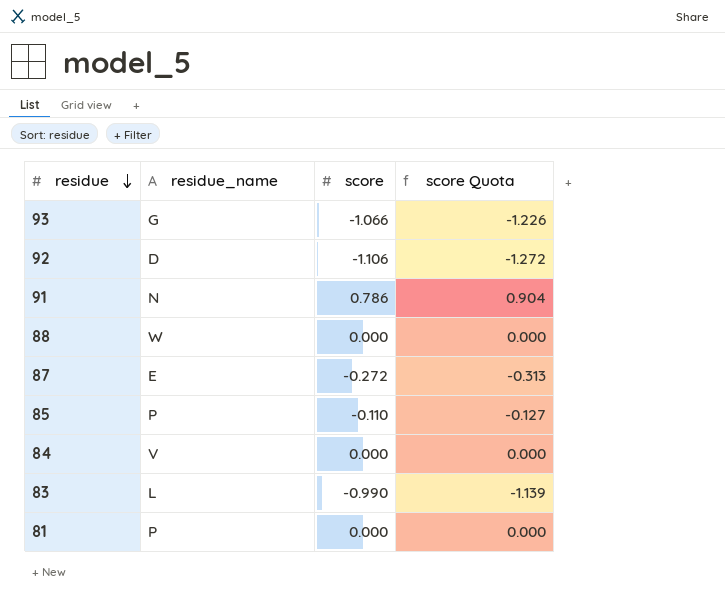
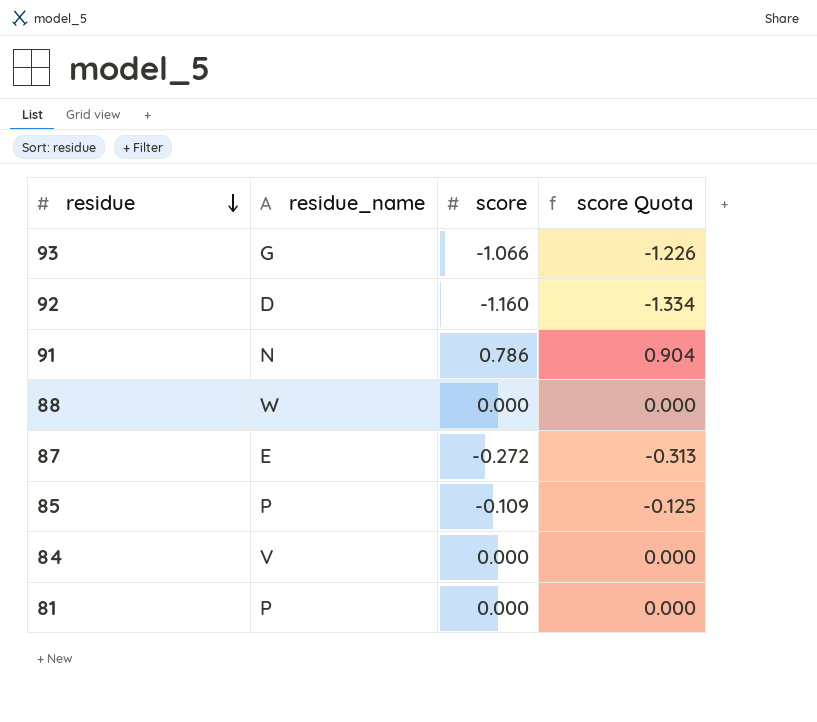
row 83: L | -0.990 | -1.139 -> none
92 | score: -1.106 -> -1.160
92 | score Quota: -1.272 -> -1.334
85 | score: -0.110 -> -0.109
85 | score Quota: -0.127 -> -0.125

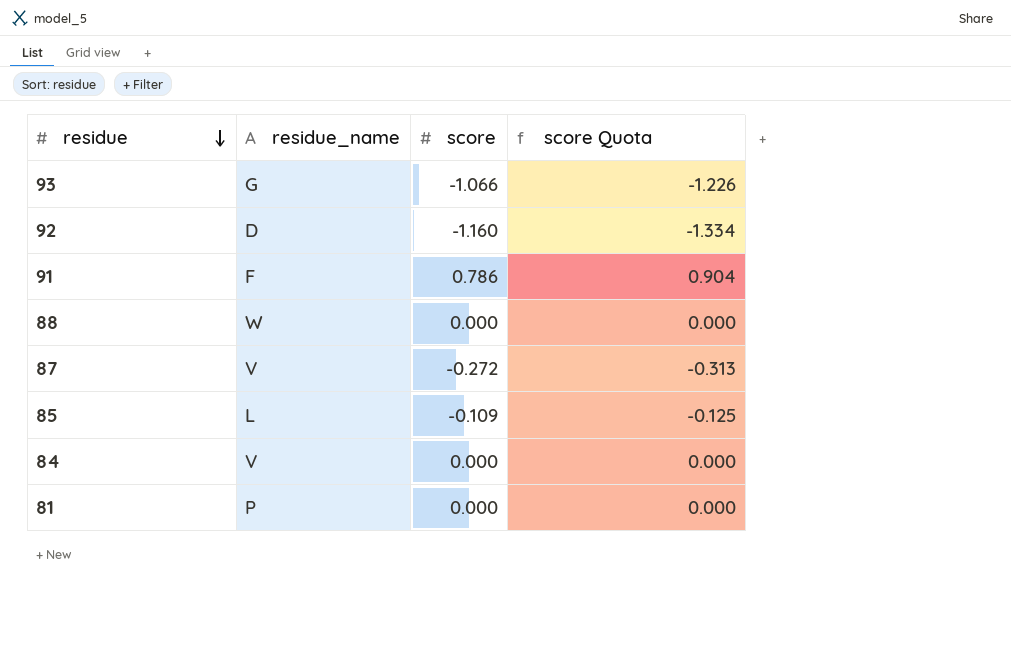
91 | residue_name: N -> F
87 | residue_name: E -> V
85 | residue_name: P -> L

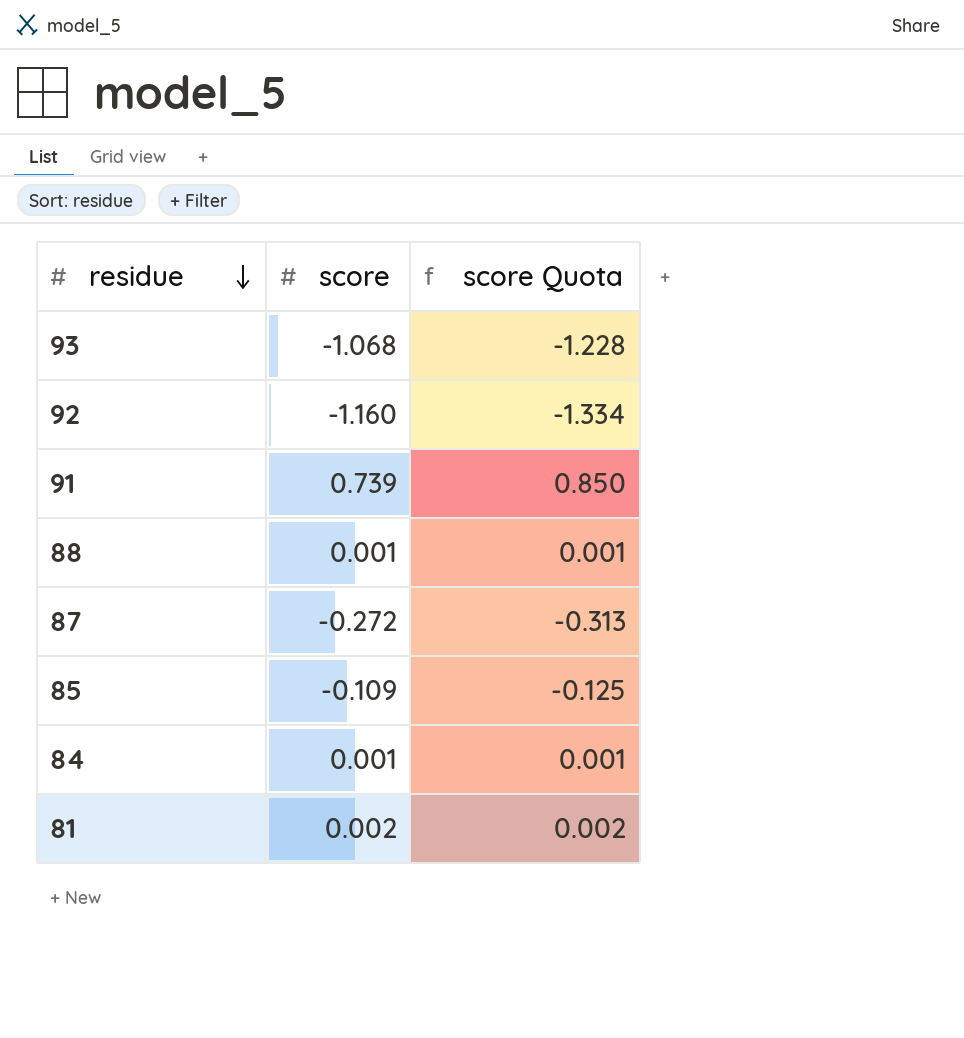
column residue_name | position: 2 -> none
93 | score: -1.066 -> -1.068
93 | score Quota: -1.226 -> -1.228
91 | score: 0.786 -> 0.739
91 | score Quota: 0.904 -> 0.850
88 | score: 0.000 -> 0.001
88 | score Quota: 0.000 -> 0.001
84 | score: 0.000 -> 0.001
84 | score Quota: 0.000 -> 0.001
81 | score: 0.000 -> 0.002
81 | score Quota: 0.000 -> 0.002

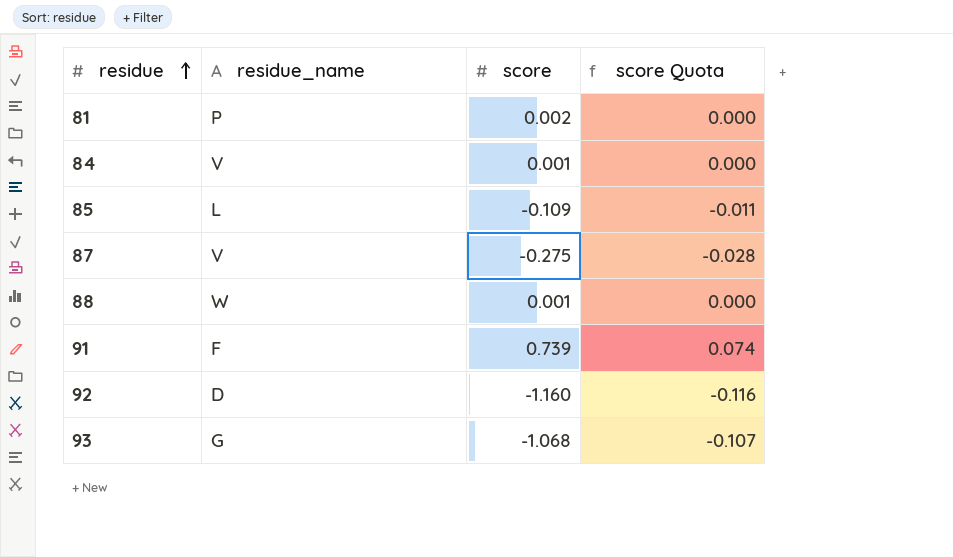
row order: residue descending -> residue ascending
column residue_name | position: none -> 2
column score Quota | formula: [score] * 1.15 -> [score] * 0.1
87 | score: -0.272 -> -0.275

